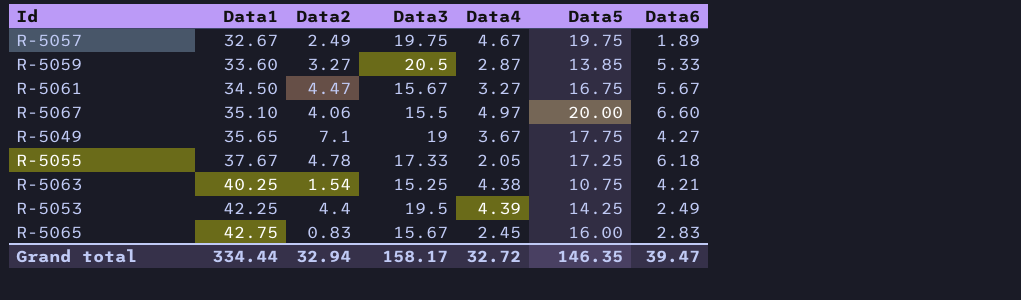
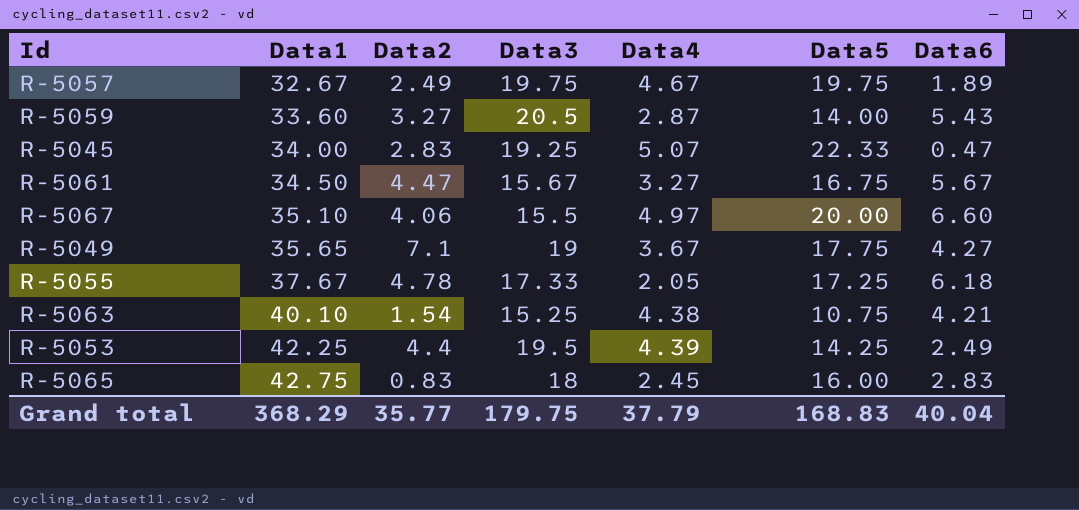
R-5059 | Data5: 13.85 -> 14.00
R-5059 | Data6: 5.33 -> 5.43
row R-5045: none -> 34.00 | 2.83 | 19.25 | 5.07 | 22.33 | 0.47
R-5063 | Data1: 40.25 -> 40.10
R-5065 | Data3: 15.67 -> 18
Grand total | Data1: 334.44 -> 368.29
Grand total | Data2: 32.94 -> 35.77
Grand total | Data3: 158.17 -> 179.75
Grand total | Data4: 32.72 -> 37.79
Grand total | Data5: 146.35 -> 168.83
Grand total | Data6: 39.47 -> 40.04

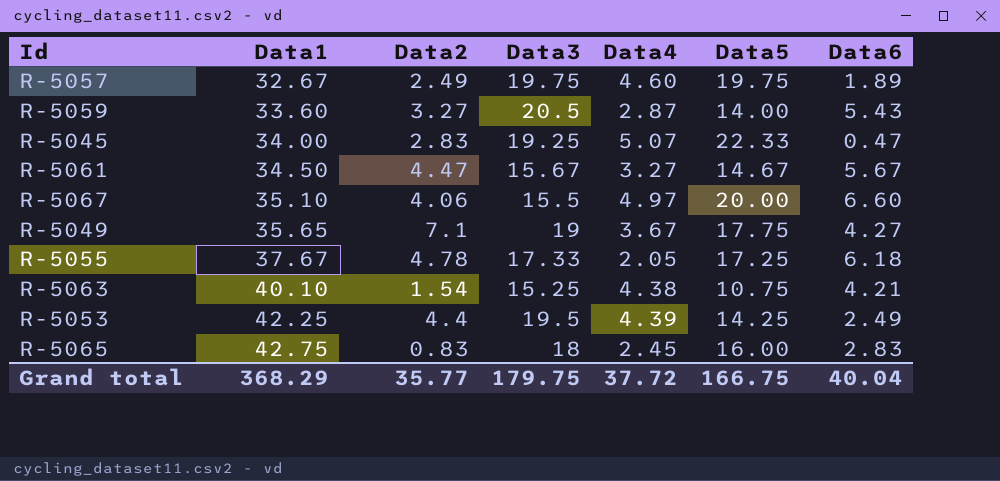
R-5057 | Data4: 4.67 -> 4.60
R-5061 | Data5: 16.75 -> 14.67
Grand total | Data4: 37.79 -> 37.72
Grand total | Data5: 168.83 -> 166.75

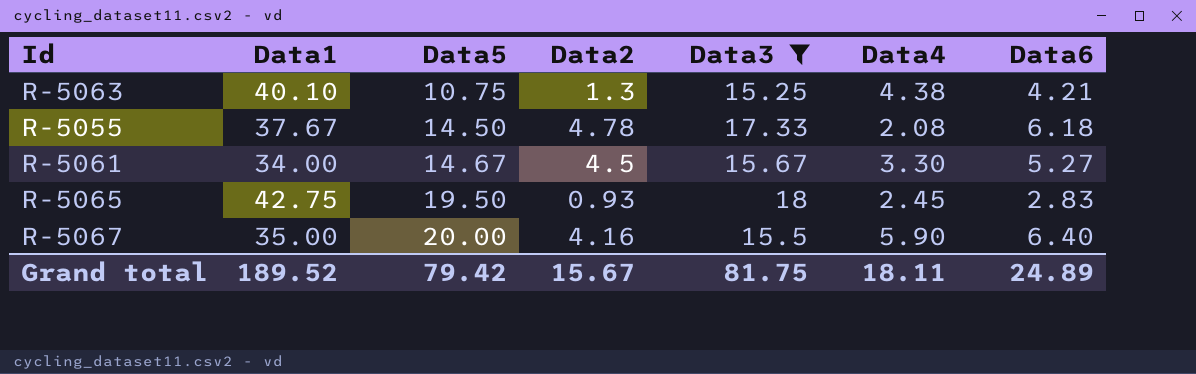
filter: none -> Data3 <= 18
row order: Data1 ascending -> Data5 ascending
column Data5 | position: 6 -> 3
R-5063 | Data2: 1.54 -> 1.3
R-5055 | Data5: 17.25 -> 14.50
R-5055 | Data4: 2.05 -> 2.08
R-5061 | Data1: 34.50 -> 34.00
R-5061 | Data2: 4.47 -> 4.5
R-5061 | Data4: 3.27 -> 3.30
R-5061 | Data6: 5.67 -> 5.27
R-5065 | Data5: 16.00 -> 19.50
R-5065 | Data2: 0.83 -> 0.93
R-5067 | Data1: 35.10 -> 35.00
R-5067 | Data2: 4.06 -> 4.16
R-5067 | Data4: 4.97 -> 5.90
R-5067 | Data6: 6.60 -> 6.40
Grand total | Data1: 368.29 -> 189.52
Grand total | Data5: 166.75 -> 79.42
Grand total | Data2: 35.77 -> 15.67
Grand total | Data3: 179.75 -> 81.75
Grand total | Data4: 37.72 -> 18.11
Grand total | Data6: 40.04 -> 24.89

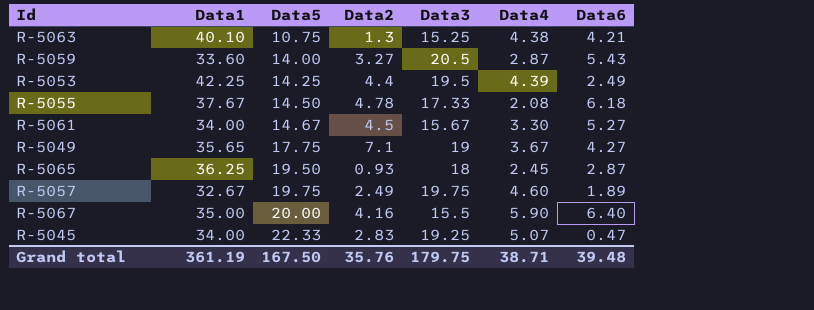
filter: Data3 <= 18 -> none
R-5065 | Data1: 42.75 -> 36.25
R-5065 | Data6: 2.83 -> 2.87
Grand total | Data1: 189.52 -> 361.19
Grand total | Data5: 79.42 -> 167.50
Grand total | Data2: 15.67 -> 35.76
Grand total | Data3: 81.75 -> 179.75
Grand total | Data4: 18.11 -> 38.71
Grand total | Data6: 24.89 -> 39.48

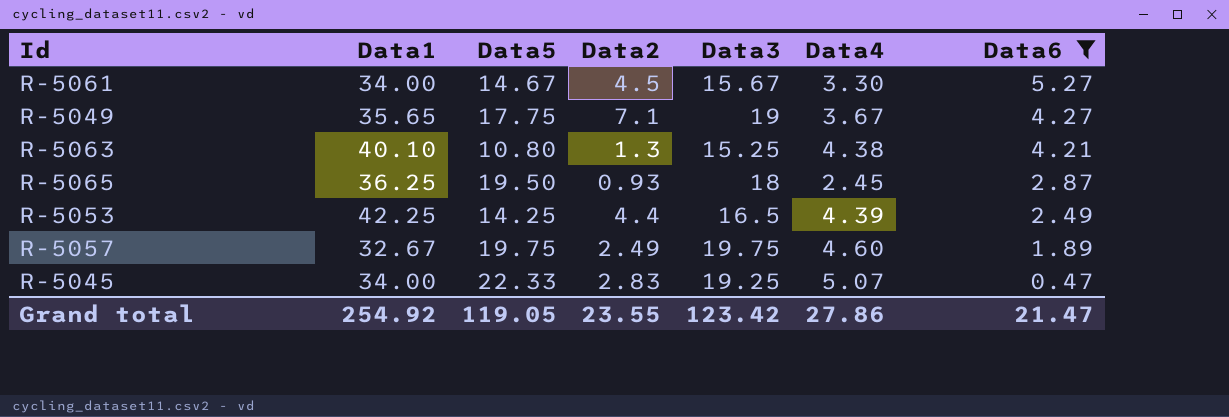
filter: none -> Data6 <= 5.27
row order: Data5 ascending -> Data6 descending
R-5063 | Data5: 10.75 -> 10.80
R-5053 | Data3: 19.5 -> 16.5
Grand total | Data1: 361.19 -> 254.92
Grand total | Data5: 167.50 -> 119.05
Grand total | Data2: 35.76 -> 23.55
Grand total | Data3: 179.75 -> 123.42
Grand total | Data4: 38.71 -> 27.86
Grand total | Data6: 39.48 -> 21.47

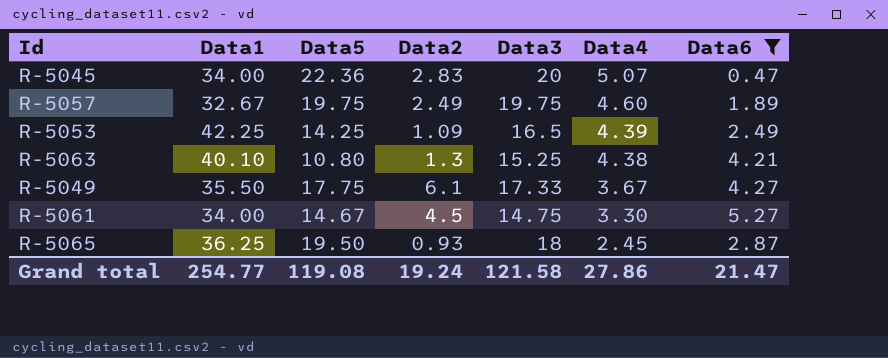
row order: Data6 descending -> Data4 descending
R-5045 | Data5: 22.33 -> 22.36
R-5045 | Data3: 19.25 -> 20
R-5053 | Data2: 4.4 -> 1.09
R-5049 | Data1: 35.65 -> 35.50
R-5049 | Data2: 7.1 -> 6.1
R-5049 | Data3: 19 -> 17.33
R-5061 | Data3: 15.67 -> 14.75
Grand total | Data1: 254.92 -> 254.77
Grand total | Data5: 119.05 -> 119.08
Grand total | Data2: 23.55 -> 19.24
Grand total | Data3: 123.42 -> 121.58

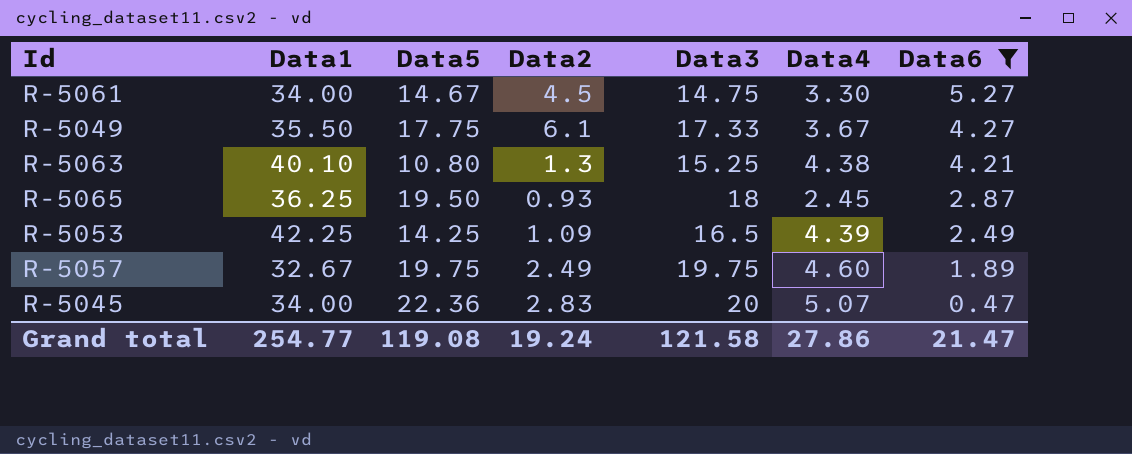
row order: Data4 descending -> Data6 descending

